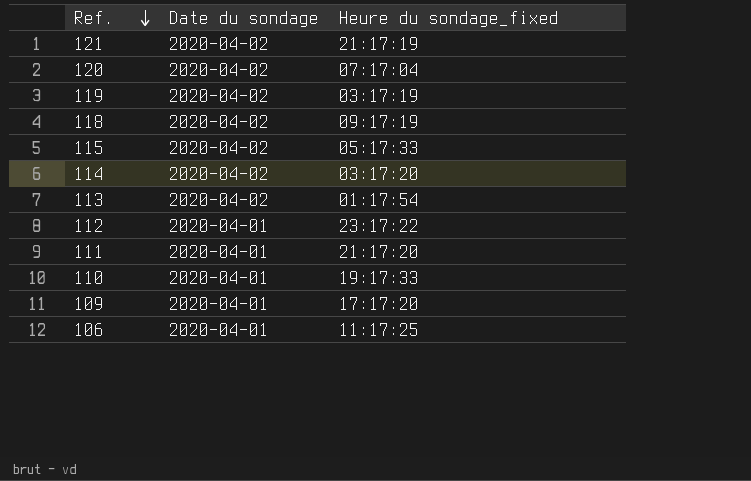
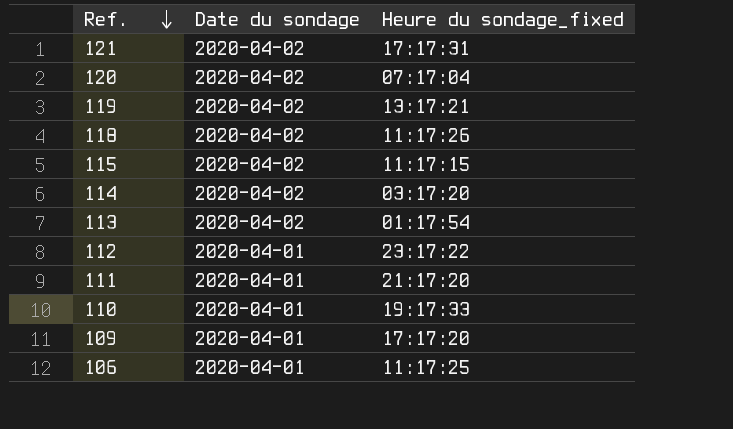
121 | Heure du sondage_fixed: 21:17:19 -> 17:17:31
119 | Heure du sondage_fixed: 03:17:19 -> 13:17:21
118 | Heure du sondage_fixed: 09:17:19 -> 11:17:26
115 | Heure du sondage_fixed: 05:17:33 -> 11:17:15

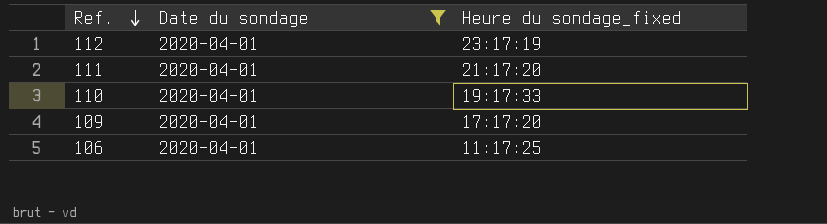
filter: none -> Date du sondage = 2020-04-01
112 | Heure du sondage_fixed: 23:17:22 -> 23:17:19

